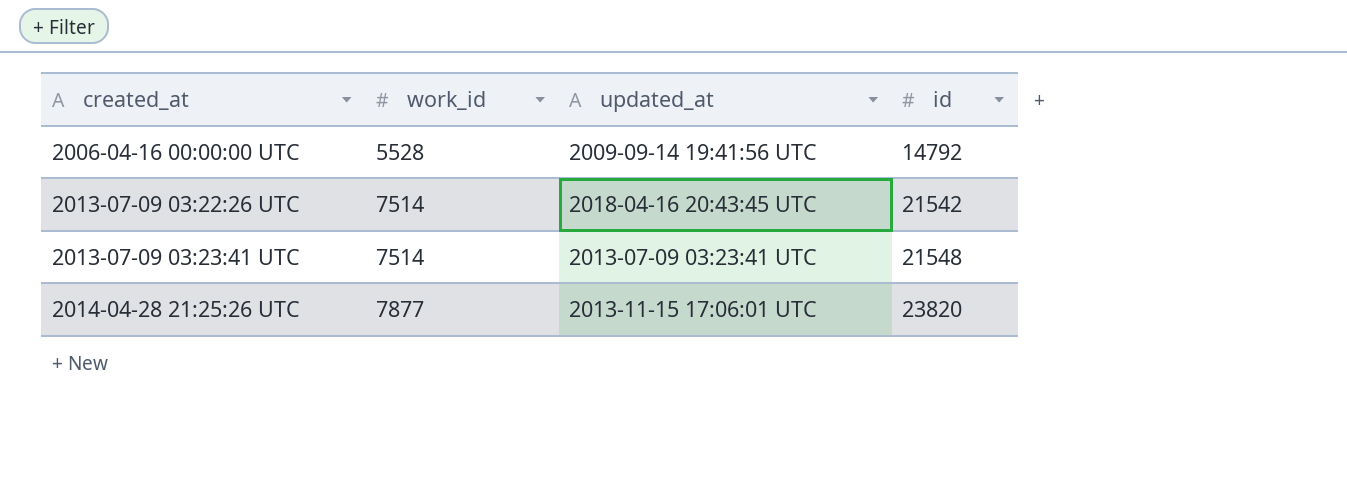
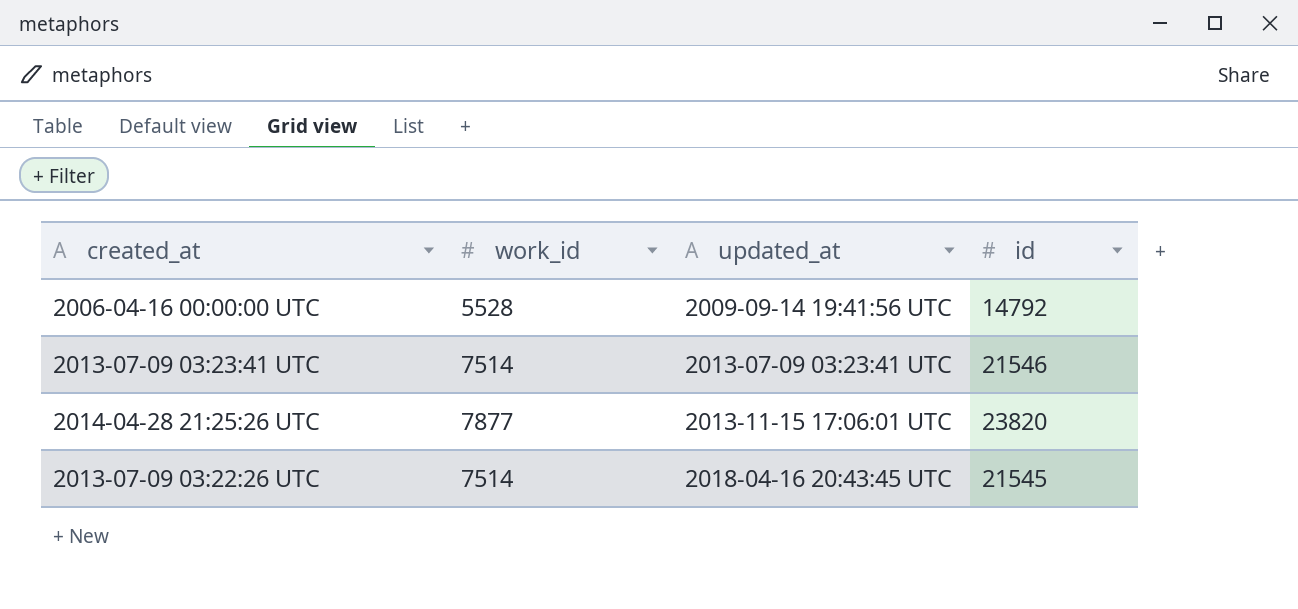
row order: created_at ascending -> updated_at ascending
2013-07-09 03:23:41 UTC | id: 21548 -> 21546
2013-07-09 03:22:26 UTC | id: 21542 -> 21545

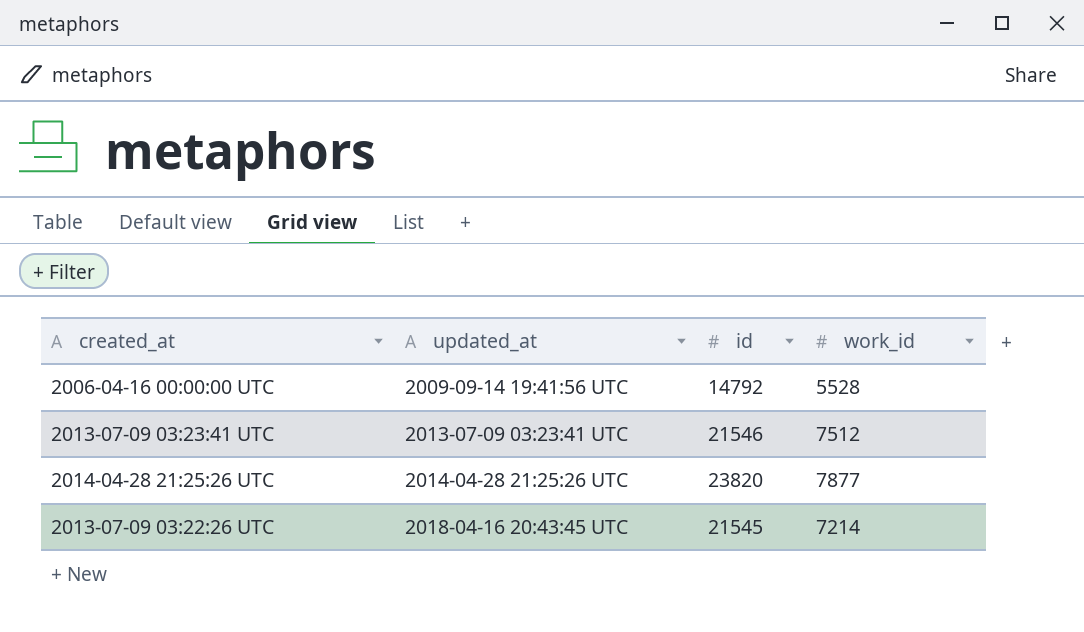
column work_id | position: 2 -> 4
2013-07-09 03:23:41 UTC | work_id: 7514 -> 7512
2014-04-28 21:25:26 UTC | updated_at: 2013-11-15 17:06:01 UTC -> 2014-04-28 21:25:26 UTC
2013-07-09 03:22:26 UTC | work_id: 7514 -> 7214

